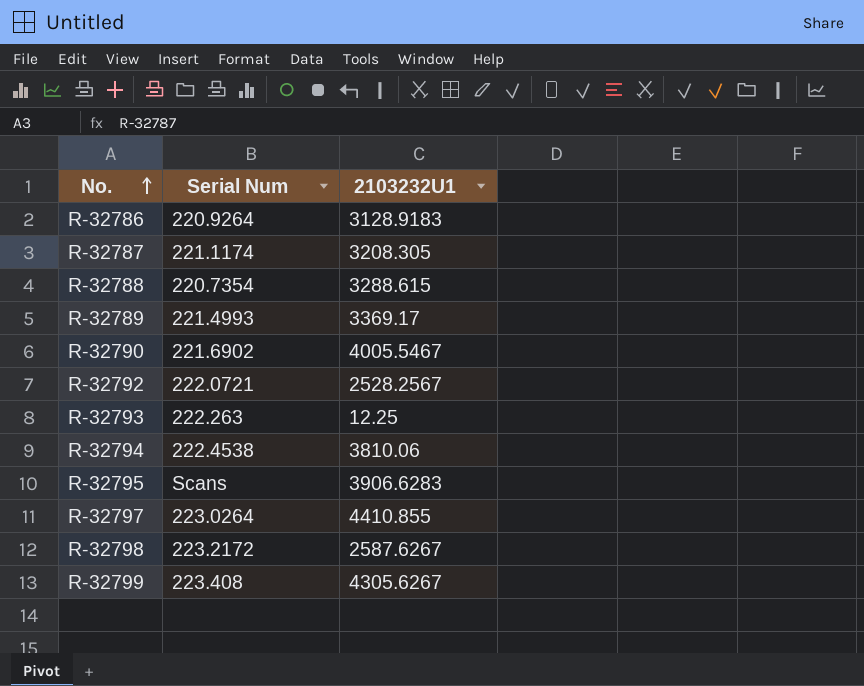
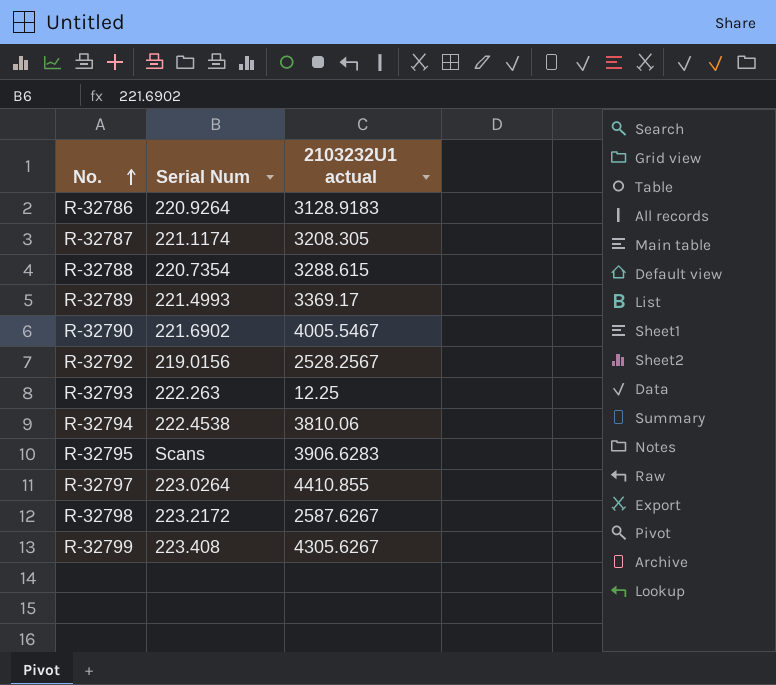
column name: 2103232U1 -> 2103232U1 actual
R-32792 | Serial Num: 222.0721 -> 219.0156

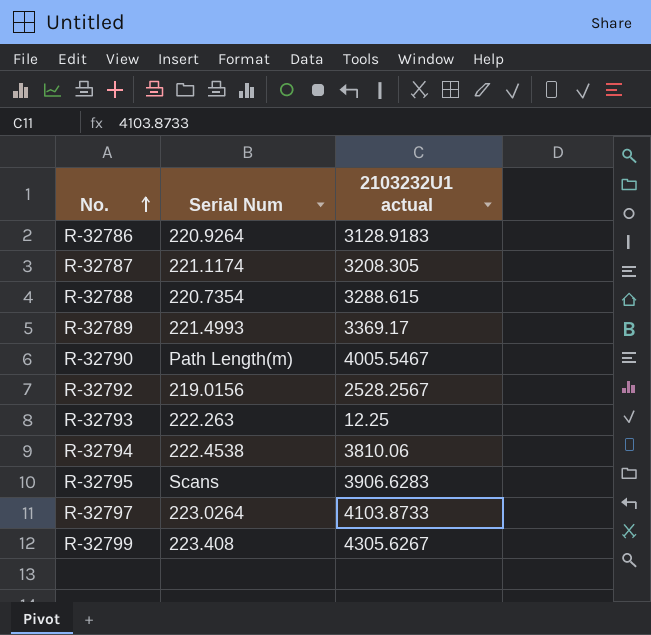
row R-32798: 223.2172 | 2587.6267 -> none
R-32790 | Serial Num: 221.6902 -> Path Length(m)
R-32797 | 2103232U1 actual: 4410.855 -> 4103.8733

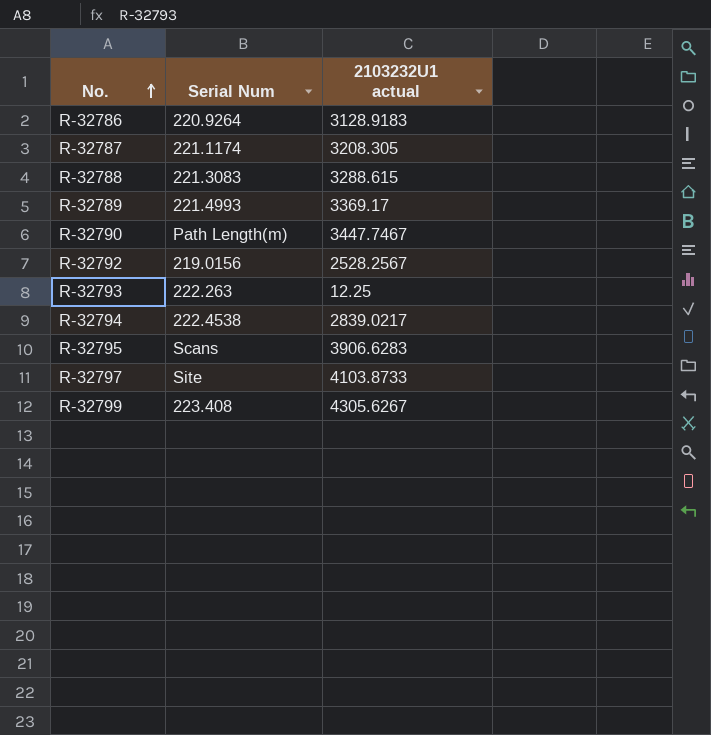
R-32788 | Serial Num: 220.7354 -> 221.3083
R-32790 | 2103232U1 actual: 4005.5467 -> 3447.7467
R-32794 | 2103232U1 actual: 3810.06 -> 2839.0217
R-32797 | Serial Num: 223.0264 -> Site

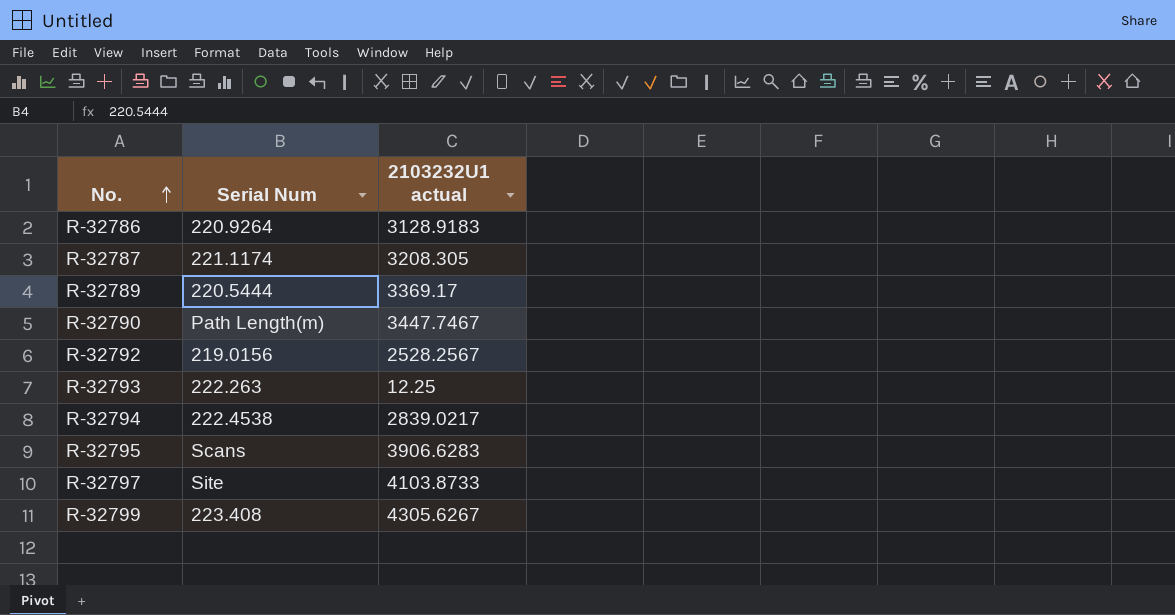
row R-32788: 221.3083 | 3288.615 -> none
R-32789 | Serial Num: 221.4993 -> 220.5444

